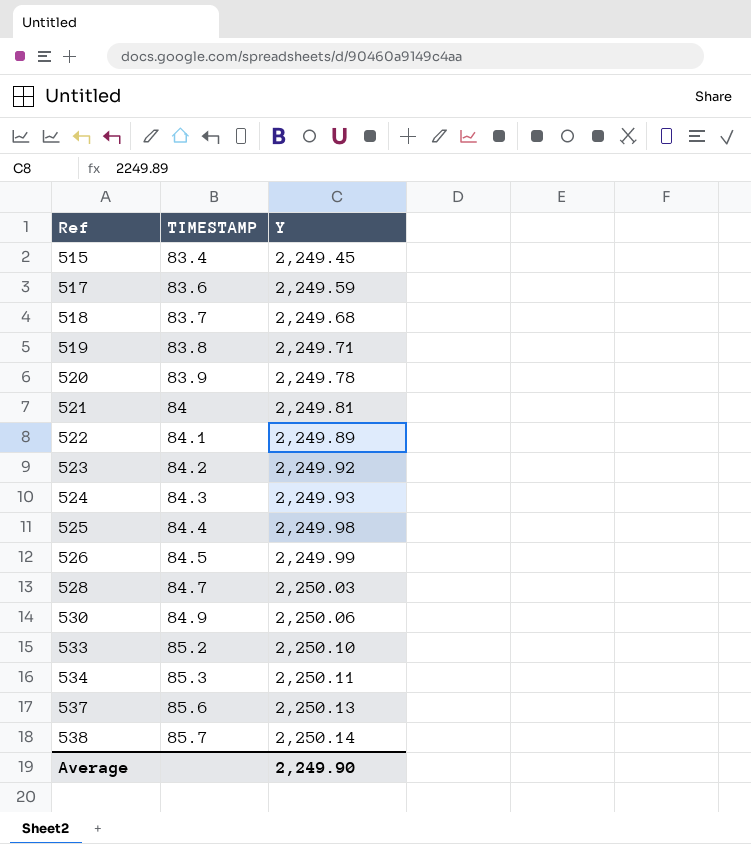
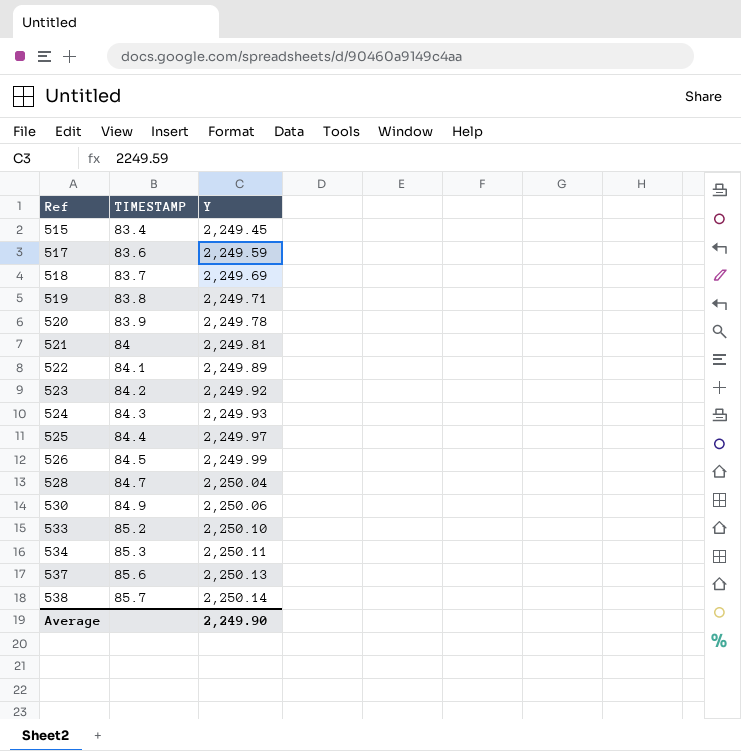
518 | Y: 2,249.68 -> 2,249.69
525 | Y: 2,249.98 -> 2,249.97
528 | Y: 2,250.03 -> 2,250.04

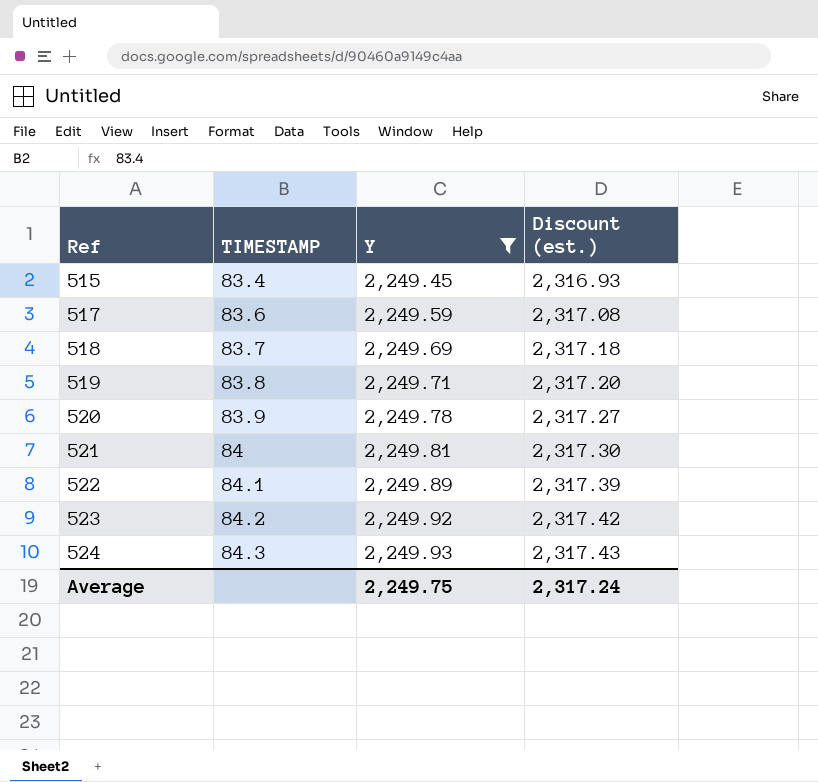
filter: none -> Y <= 2,249.93
column Discount (est.) | formula: none -> [Y] * 1.03
Average | Y: 2,249.90 -> 2,249.75

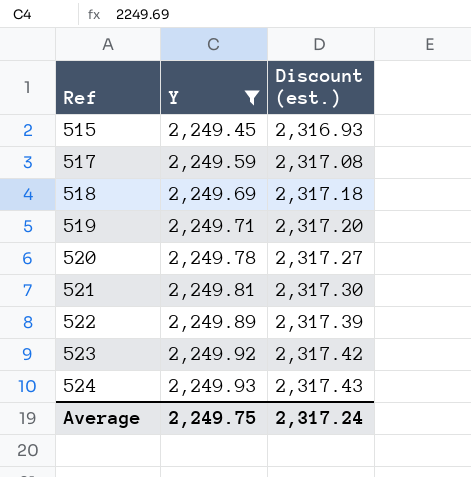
column TIMESTAMP | position: 2 -> none

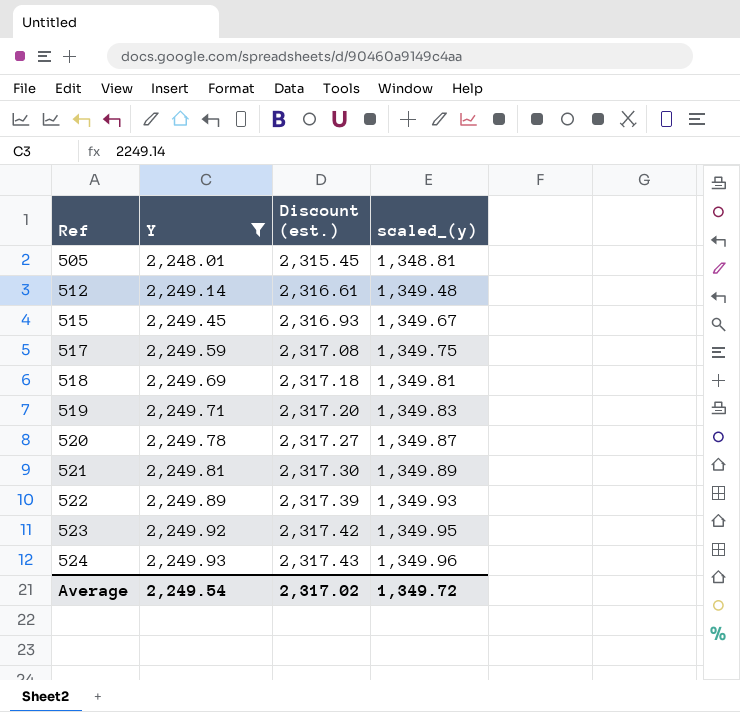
column scaled_(y) | formula: none -> [Y] * 0.6
row 505: none -> 2,248.01 | 2,315.45 | 1,348.81
row 512: none -> 2,249.14 | 2,316.61 | 1,349.48
Average | Y: 2,249.75 -> 2,249.54
Average | Discount (est.): 2,317.24 -> 2,317.02

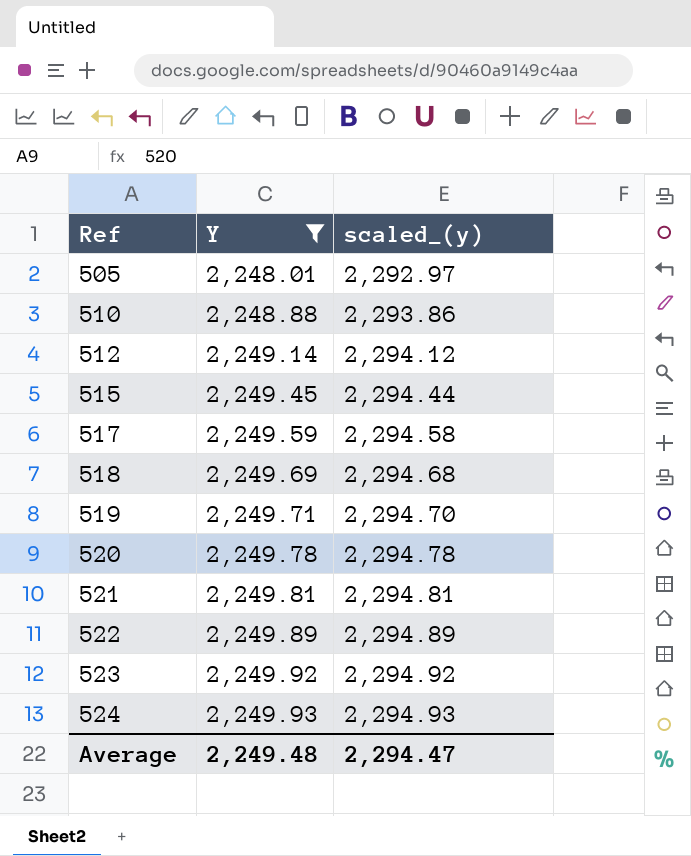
column Discount (est.) | formula: [Y] * 1.03 -> none
column scaled_(y) | formula: [Y] * 0.6 -> [Y] * 1.02
row 510: none -> 2,248.88 | 2,293.86
Average | Y: 2,249.54 -> 2,249.48
Average | scaled_(y): 1,349.72 -> 2,294.47

